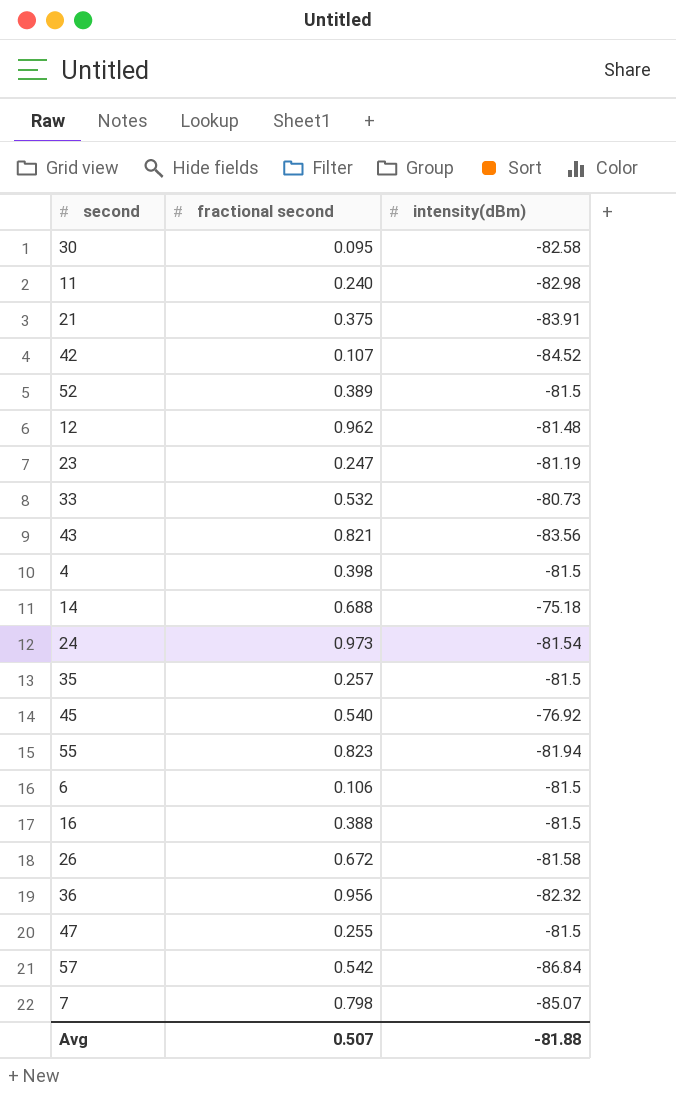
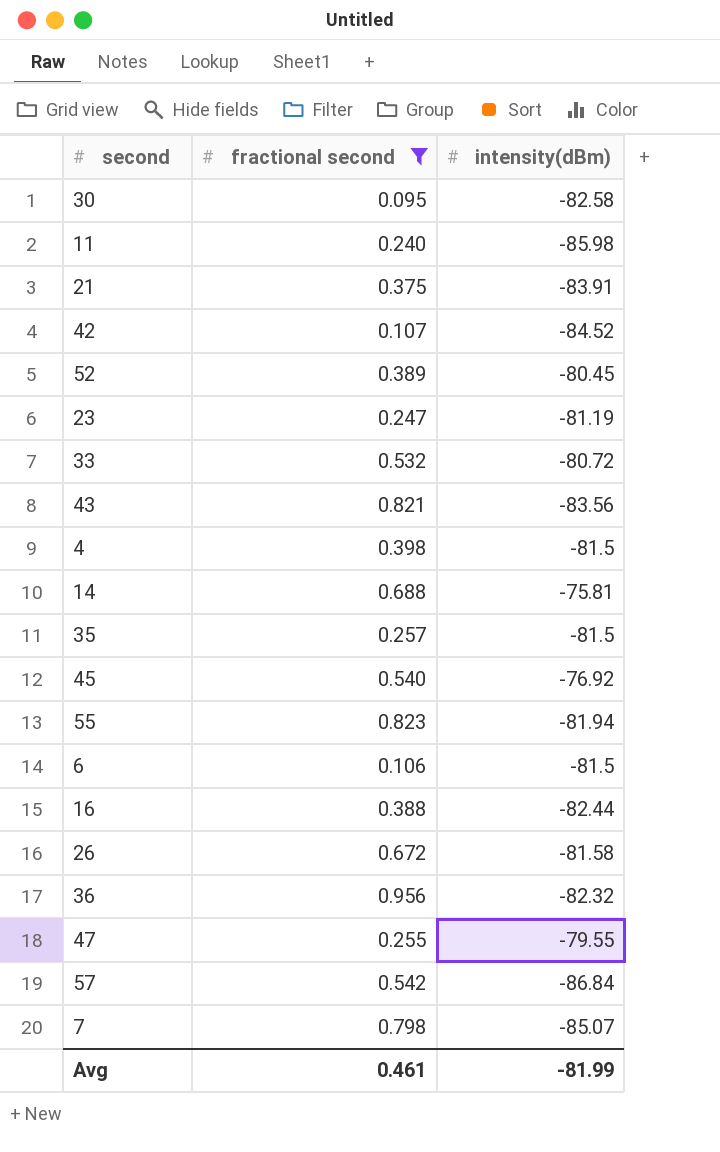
filter: none -> fractional second <= 0.956
11 | intensity(dBm): -82.98 -> -85.98
52 | intensity(dBm): -81.5 -> -80.45
33 | intensity(dBm): -80.73 -> -80.72
14 | intensity(dBm): -75.18 -> -75.81
16 | intensity(dBm): -81.5 -> -82.44
47 | intensity(dBm): -81.5 -> -79.55
Avg | fractional second: 0.507 -> 0.461
Avg | intensity(dBm): -81.88 -> -81.99

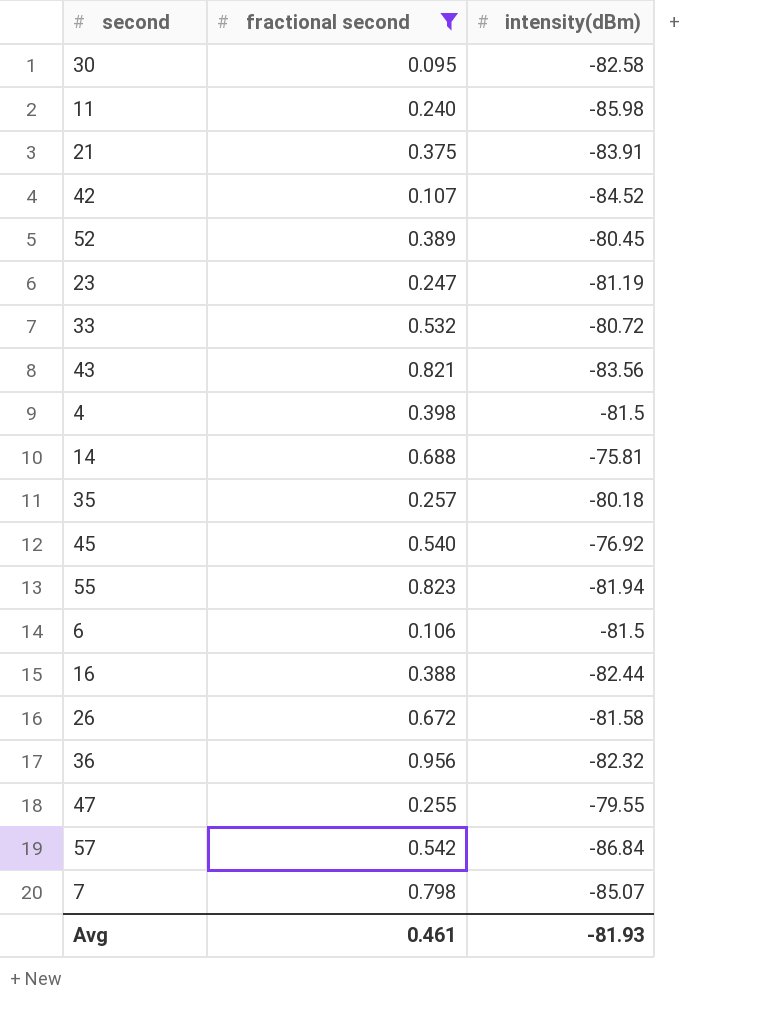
35 | intensity(dBm): -81.5 -> -80.18
Avg | intensity(dBm): -81.99 -> -81.93

